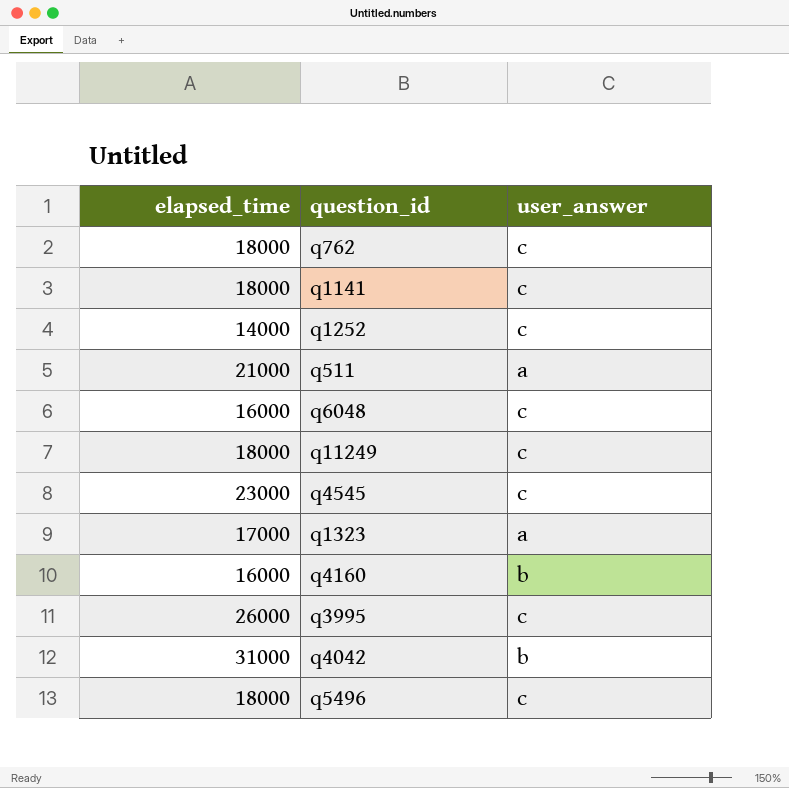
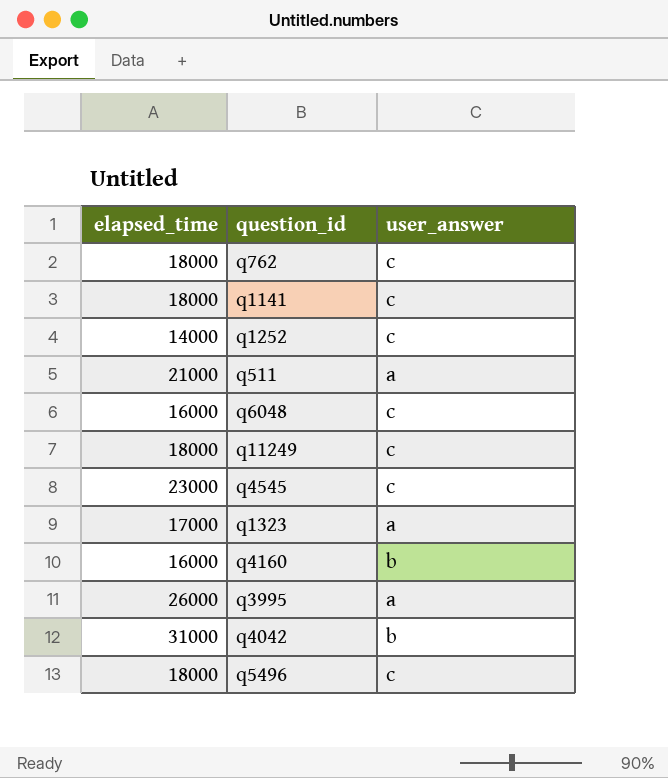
q3995 | user_answer: c -> a

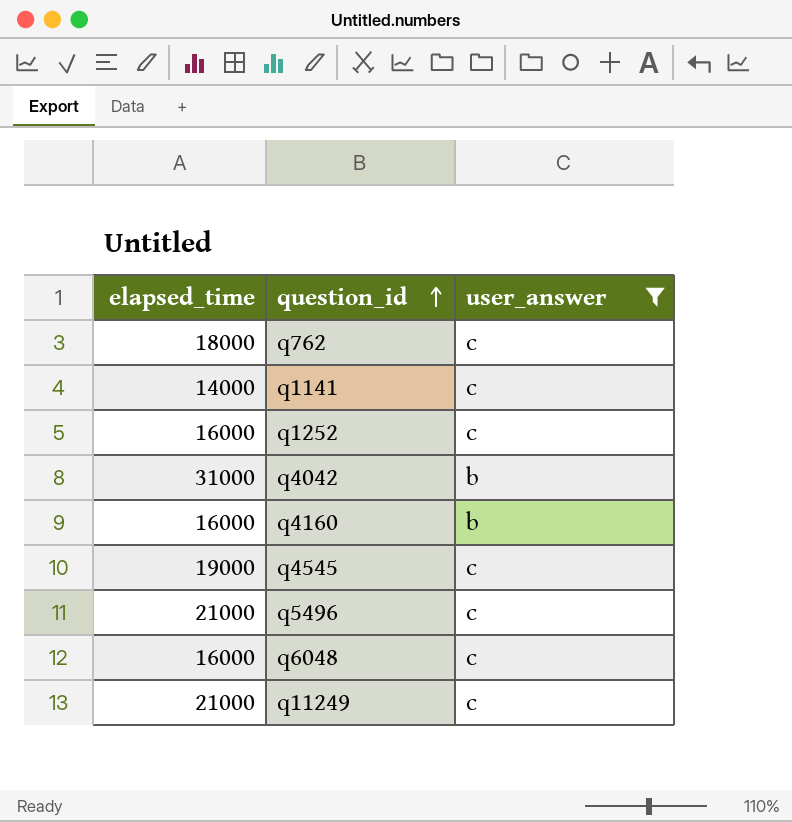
filter: none -> user_answer != a
row order: none -> question_id ascending
q1141 | elapsed_time: 18000 -> 14000
q1252 | elapsed_time: 14000 -> 16000
q4545 | elapsed_time: 23000 -> 19000
q5496 | elapsed_time: 18000 -> 21000
q11249 | elapsed_time: 18000 -> 21000

